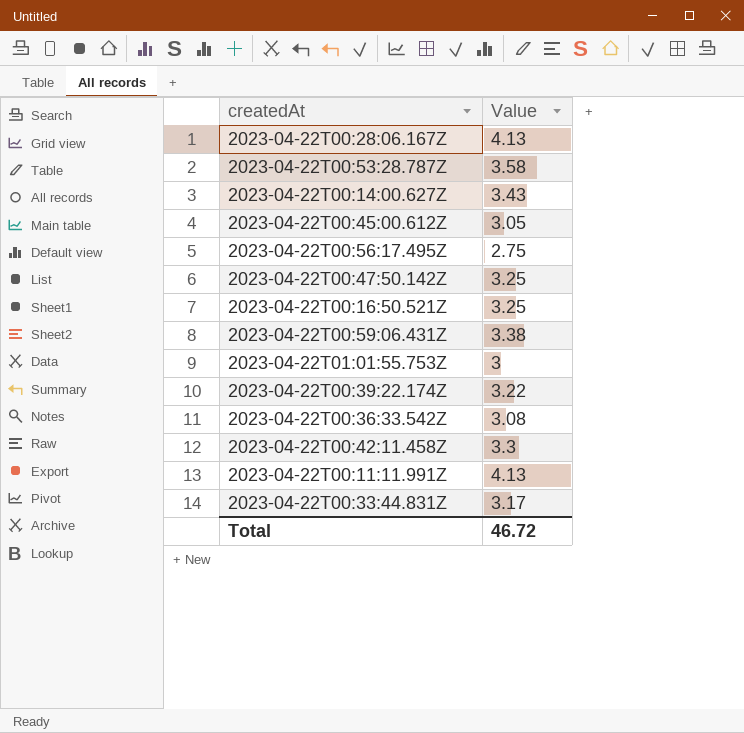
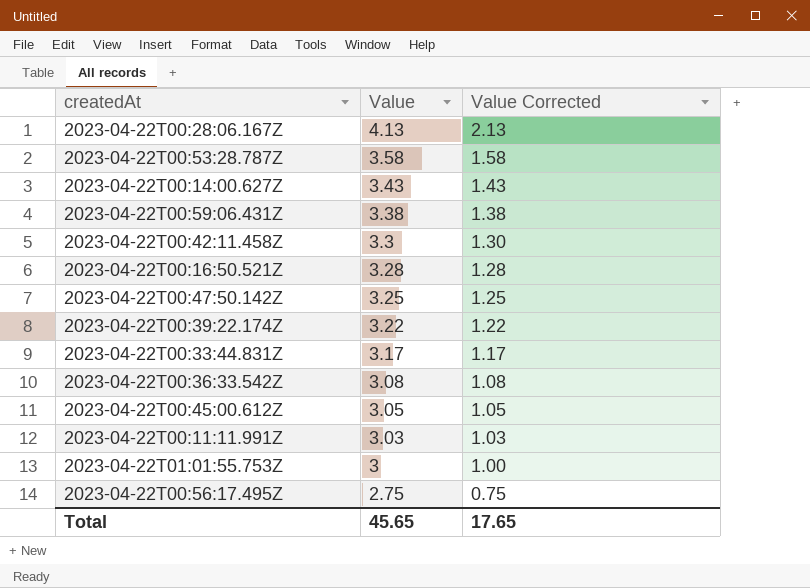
row order: none -> Value descending
column Value Corrected | formula: none -> [Value] - 2
2023-04-22T00:16:50.521Z | Value: 3.25 -> 3.28
2023-04-22T00:11:11.991Z | Value: 4.13 -> 3.03
Total | Value: 46.72 -> 45.65

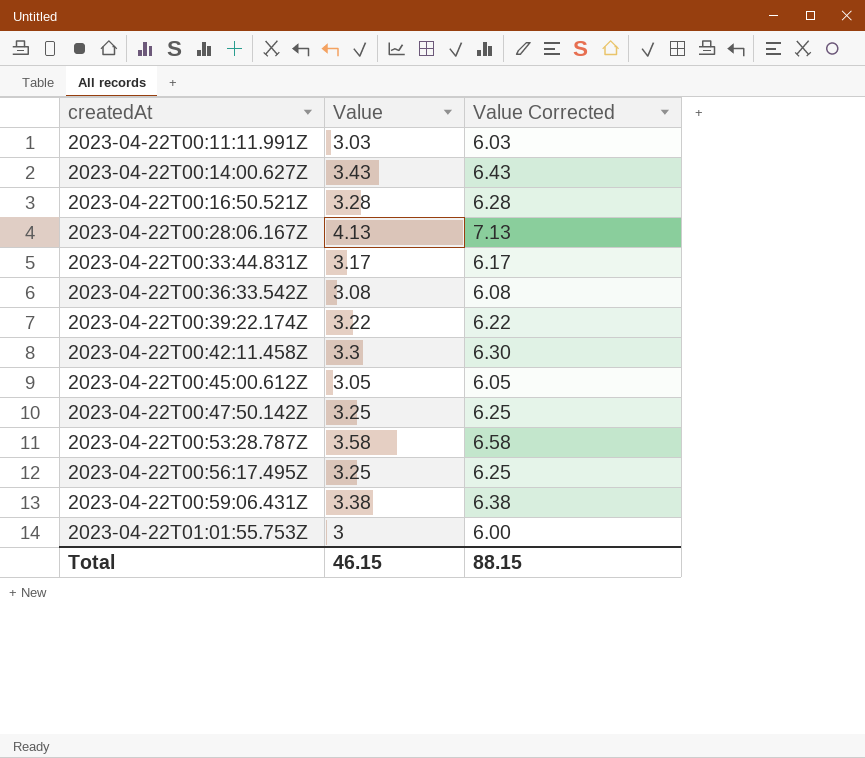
row order: Value descending -> createdAt ascending
column Value Corrected | formula: [Value] - 2 -> [Value] + 3
2023-04-22T00:56:17.495Z | Value: 2.75 -> 3.25
Total | Value: 45.65 -> 46.15
Total | Value Corrected: 17.65 -> 88.15

